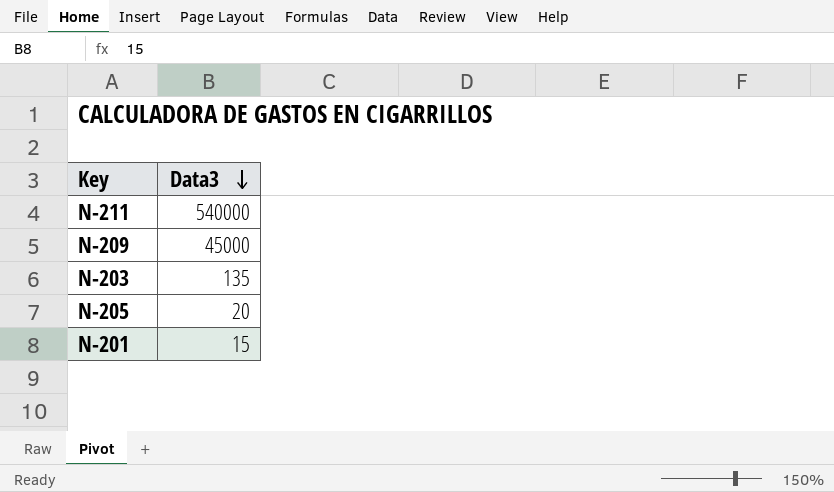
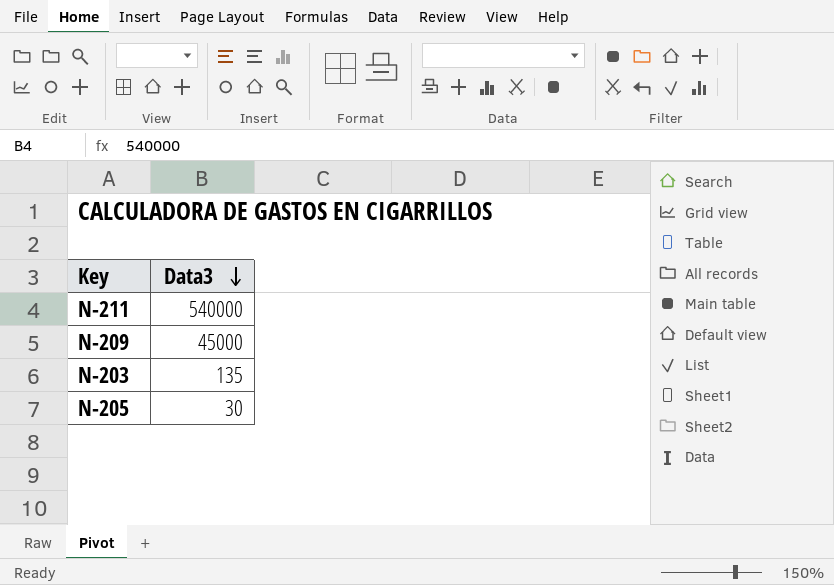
row N-201: 15 -> none
N-205 | Data3: 20 -> 30

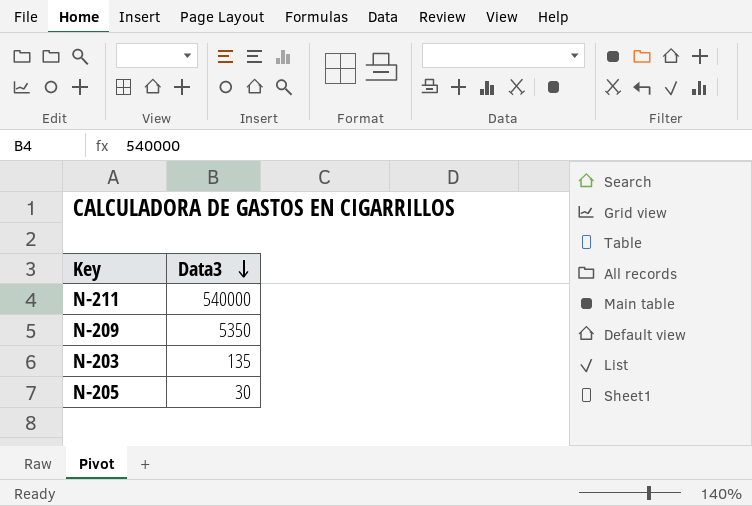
N-209 | Data3: 45000 -> 5350

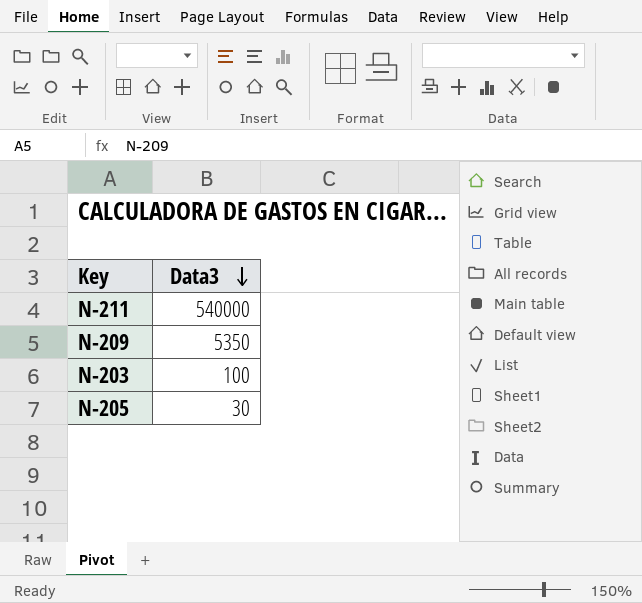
N-203 | Data3: 135 -> 100

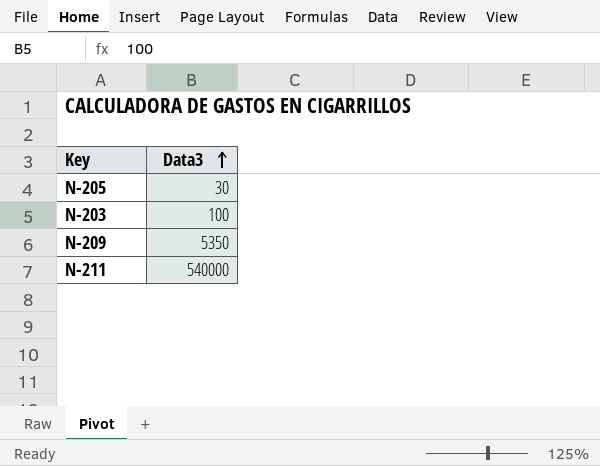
row order: Data3 descending -> Data3 ascending

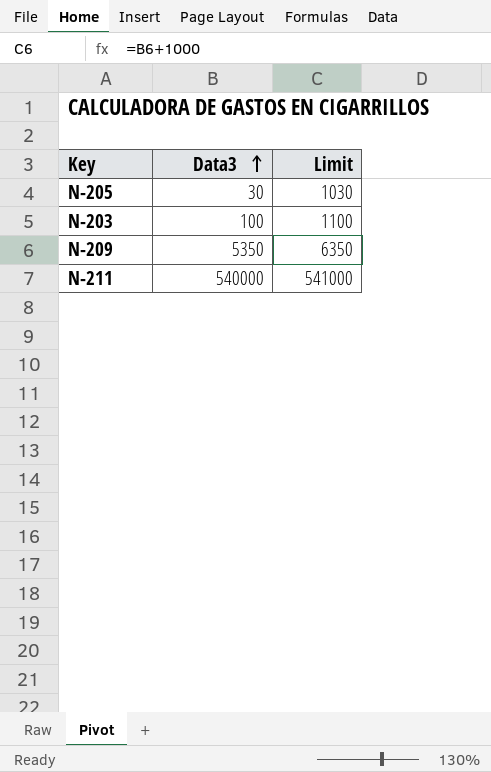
column Limit | formula: none -> [Data3] + 1000

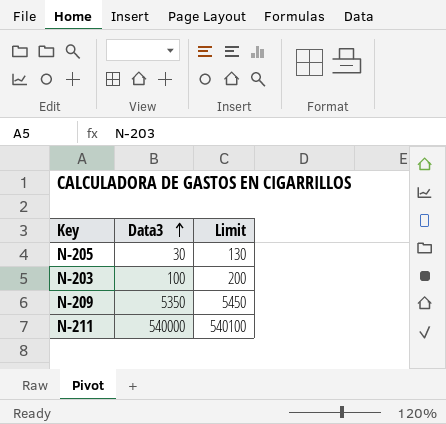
column Limit | formula: [Data3] + 1000 -> [Data3] + 100

